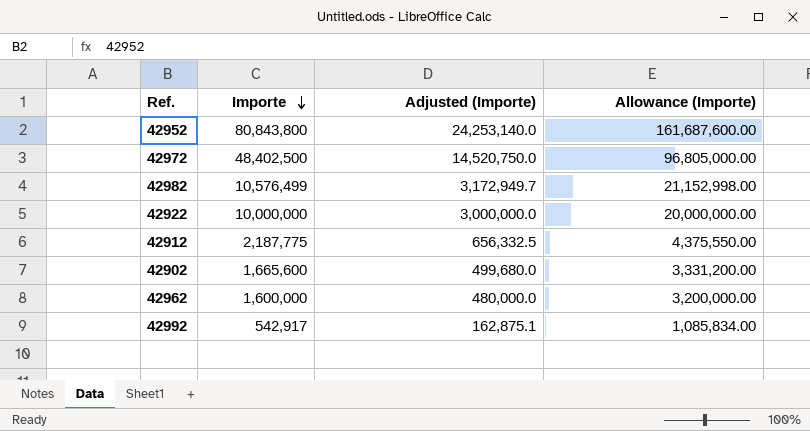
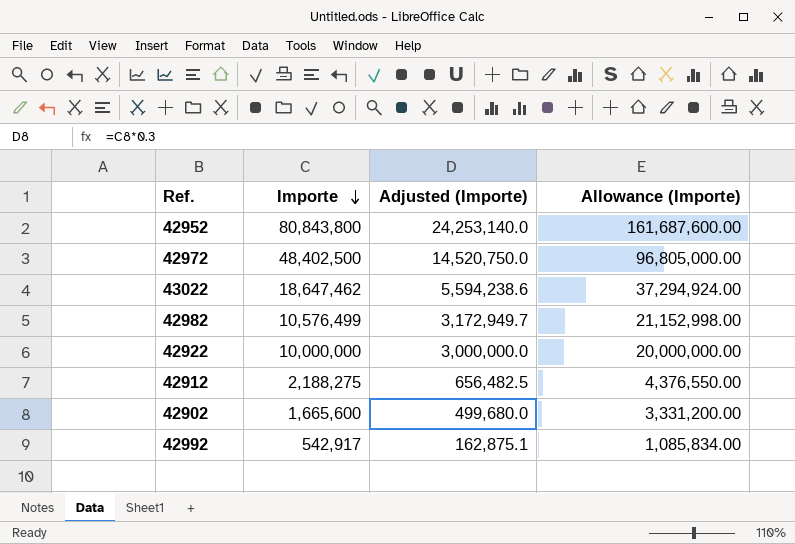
row 42962: 1,600,000 | 480,000.0 | 3,200,000.00 -> none
row 43022: none -> 18,647,462 | 5,594,238.6 | 37,294,924.00
42912 | Importe: 2,187,775 -> 2,188,275
42912 | Adjusted (Importe): 656,332.5 -> 656,482.5
42912 | Allowance (Importe): 4,375,550.00 -> 4,376,550.00

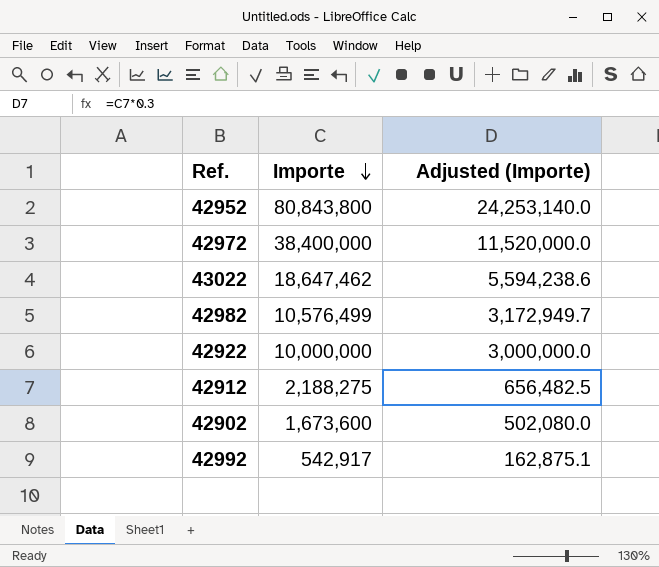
column Allowance (Importe) | formula: [Importe] * 2 -> none
42972 | Importe: 48,402,500 -> 38,400,000
42972 | Adjusted (Importe): 14,520,750.0 -> 11,520,000.0
42902 | Importe: 1,665,600 -> 1,673,600
42902 | Adjusted (Importe): 499,680.0 -> 502,080.0

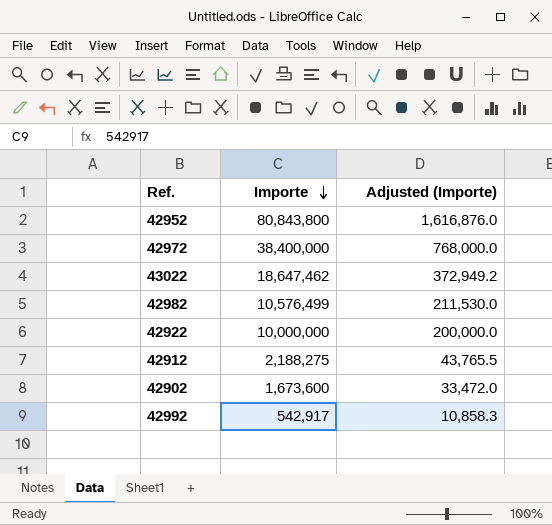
column Adjusted (Importe) | formula: [Importe] * 0.3 -> [Importe] * 0.02

